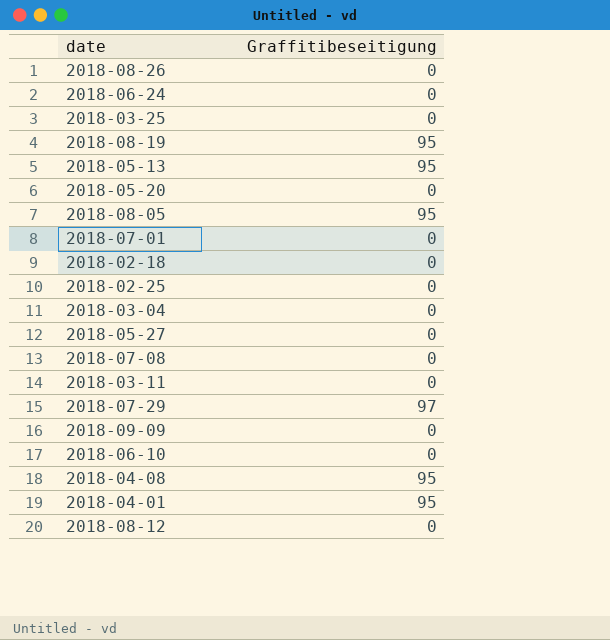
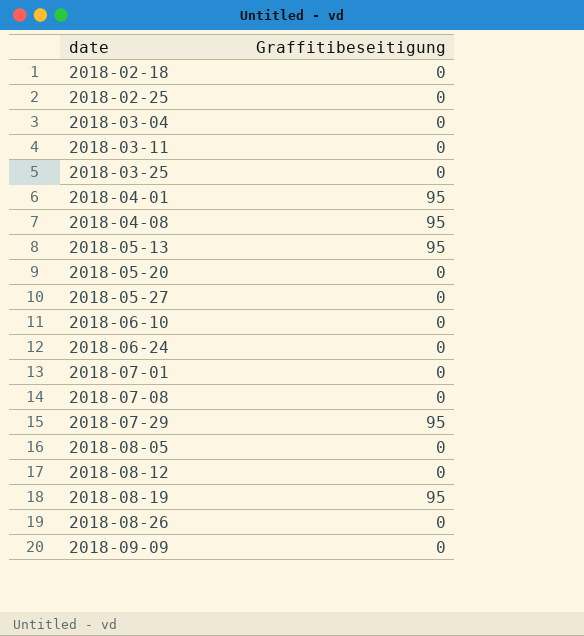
row order: none -> date ascending
2018-07-29 | Graffitibeseitigung: 97 -> 95
2018-08-05 | Graffitibeseitigung: 95 -> 0

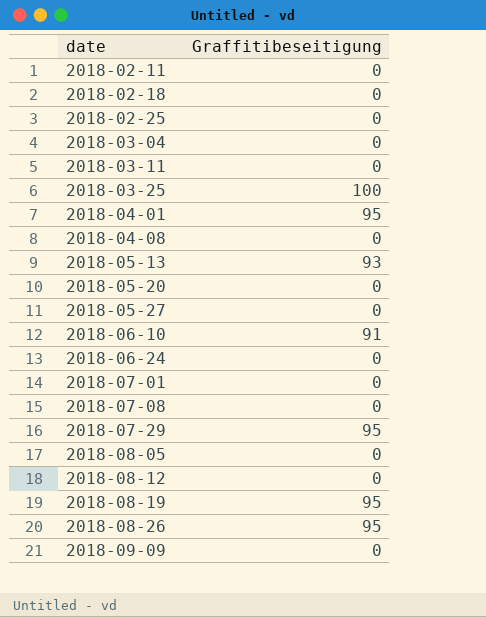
row 2018-02-11: none -> 0
2018-03-25 | Graffitibeseitigung: 0 -> 100
2018-04-08 | Graffitibeseitigung: 95 -> 0
2018-05-13 | Graffitibeseitigung: 95 -> 93
2018-06-10 | Graffitibeseitigung: 0 -> 91
2018-08-26 | Graffitibeseitigung: 0 -> 95

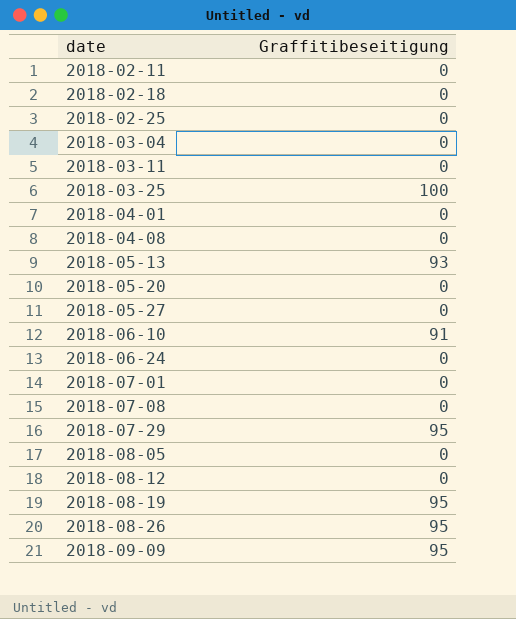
2018-04-01 | Graffitibeseitigung: 95 -> 0
2018-09-09 | Graffitibeseitigung: 0 -> 95

